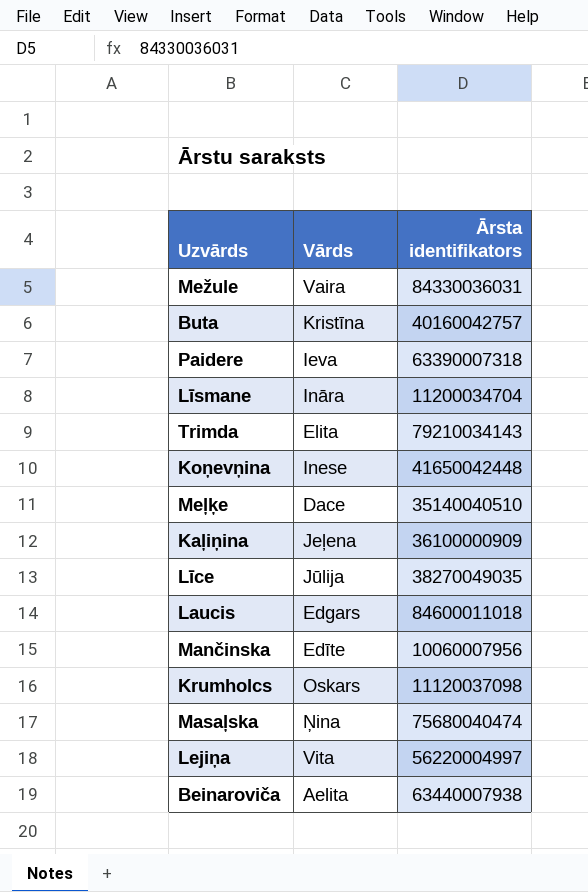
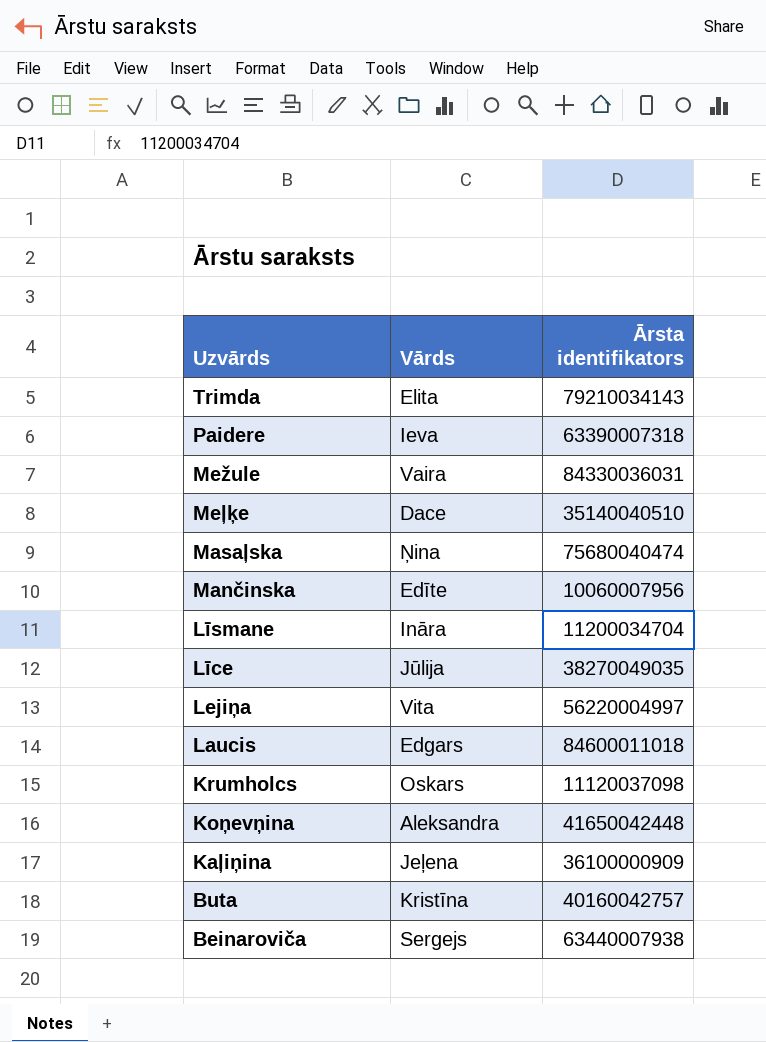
row order: none -> Uzvārds descending
Koņevņina | Vārds: Inese -> Aleksandra
Beinaroviča | Vārds: Aelita -> Sergejs

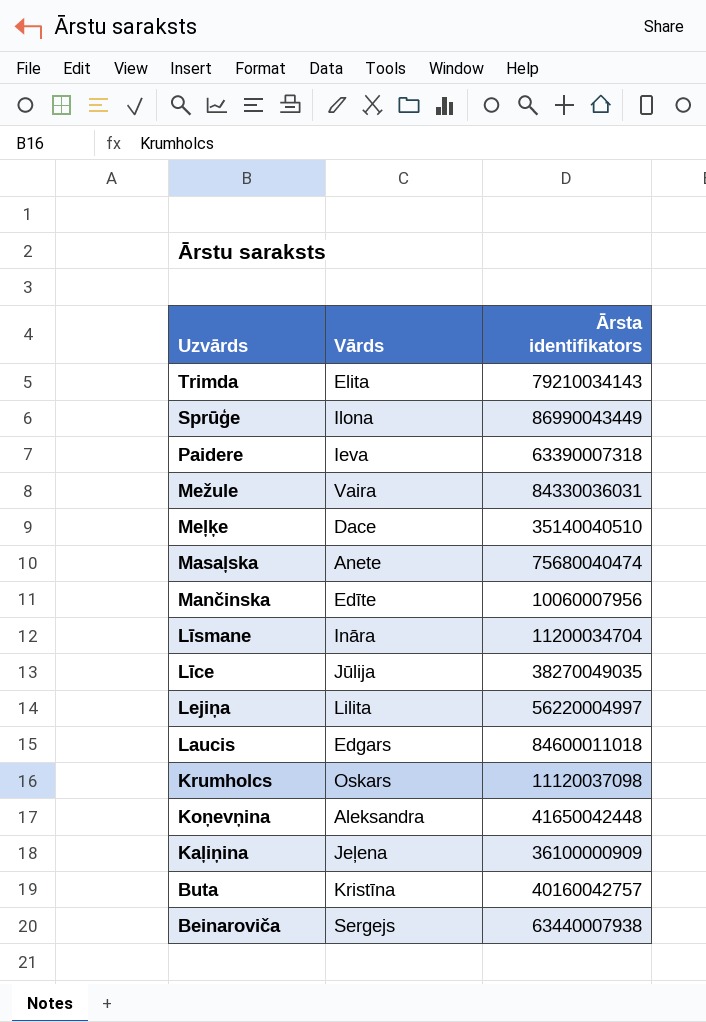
row Sprūģe: none -> Ilona | 86990043449
Masaļska | Vārds: Ņina -> Anete
Lejiņa | Vārds: Vita -> Lilita

